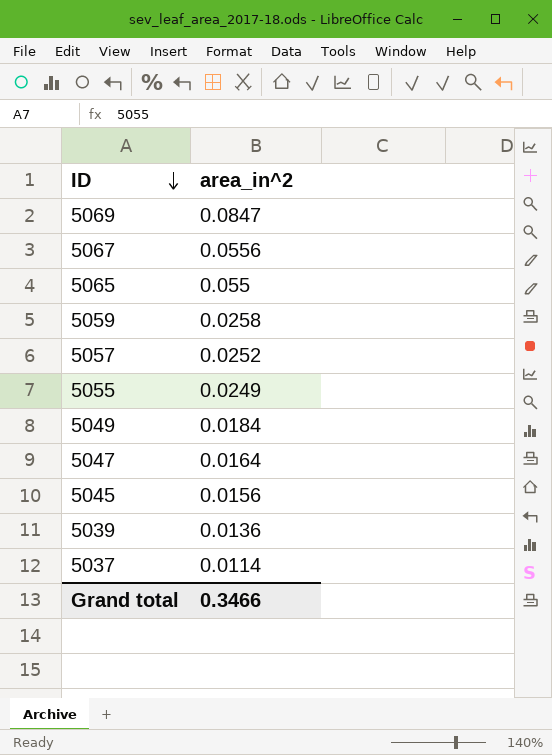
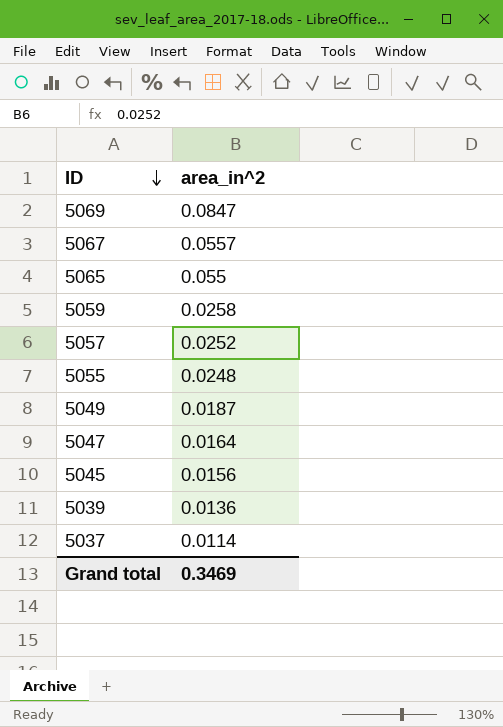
5067 | area_in^2: 0.0556 -> 0.0557
5055 | area_in^2: 0.0249 -> 0.0248
5049 | area_in^2: 0.0184 -> 0.0187
Grand total | area_in^2: 0.3466 -> 0.3469

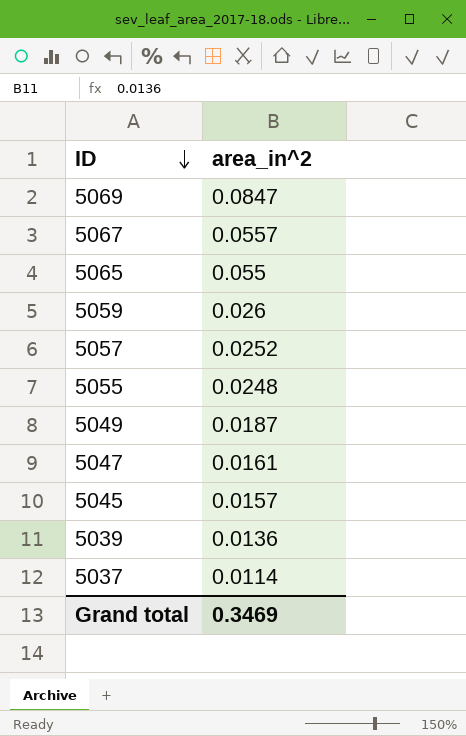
5059 | area_in^2: 0.0258 -> 0.026
5047 | area_in^2: 0.0164 -> 0.0161
5045 | area_in^2: 0.0156 -> 0.0157

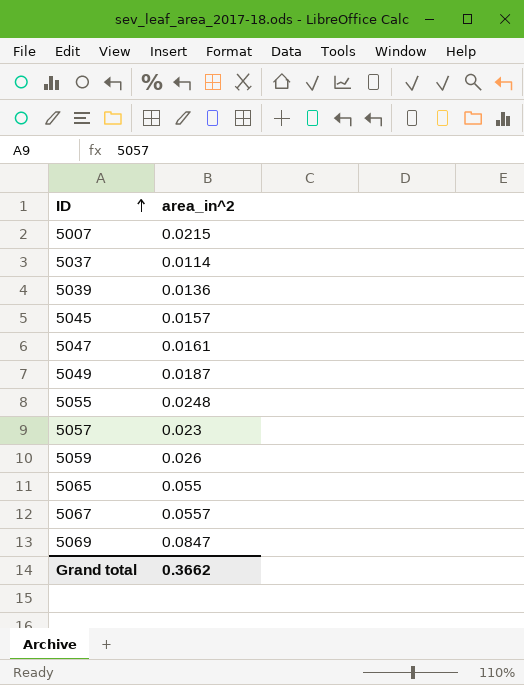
row order: ID descending -> ID ascending
row 5007: none -> 0.0215
5057 | area_in^2: 0.0252 -> 0.023
Grand total | area_in^2: 0.3469 -> 0.3662

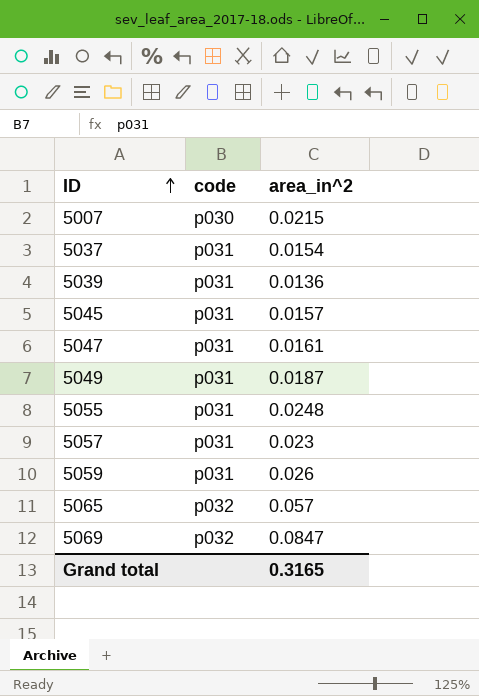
column code | position: none -> 2
row 5067: 0.0557 -> none
5037 | area_in^2: 0.0114 -> 0.0154
5065 | area_in^2: 0.055 -> 0.057
Grand total | area_in^2: 0.3662 -> 0.3165

